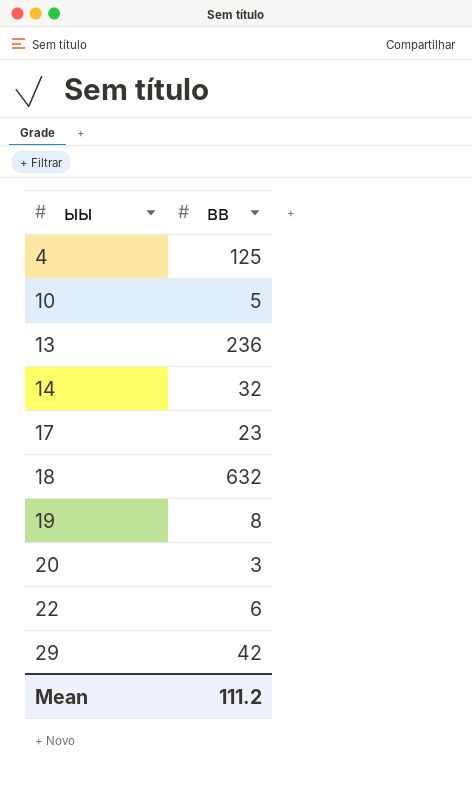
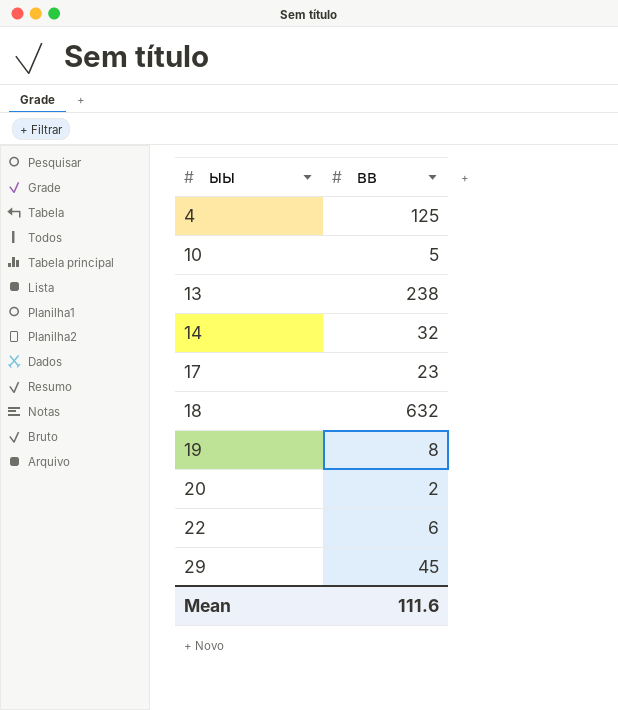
13 | вв: 236 -> 238
20 | вв: 3 -> 2
29 | вв: 42 -> 45
Mean | вв: 111.2 -> 111.6

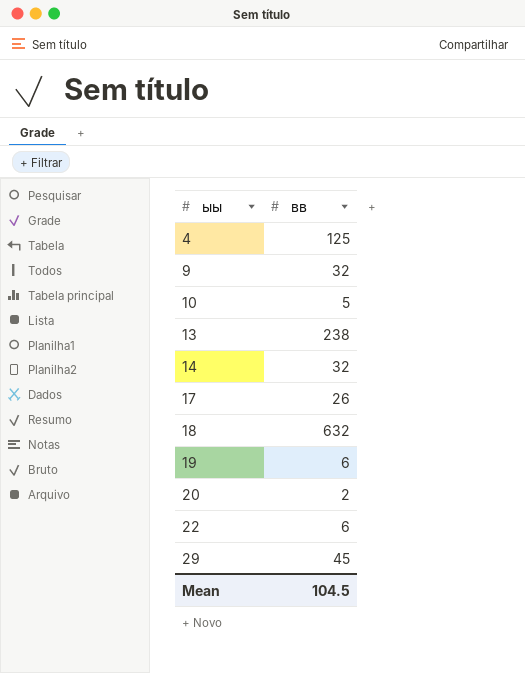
row 9: none -> 32
17 | вв: 23 -> 26
19 | вв: 8 -> 6
Mean | вв: 111.6 -> 104.5

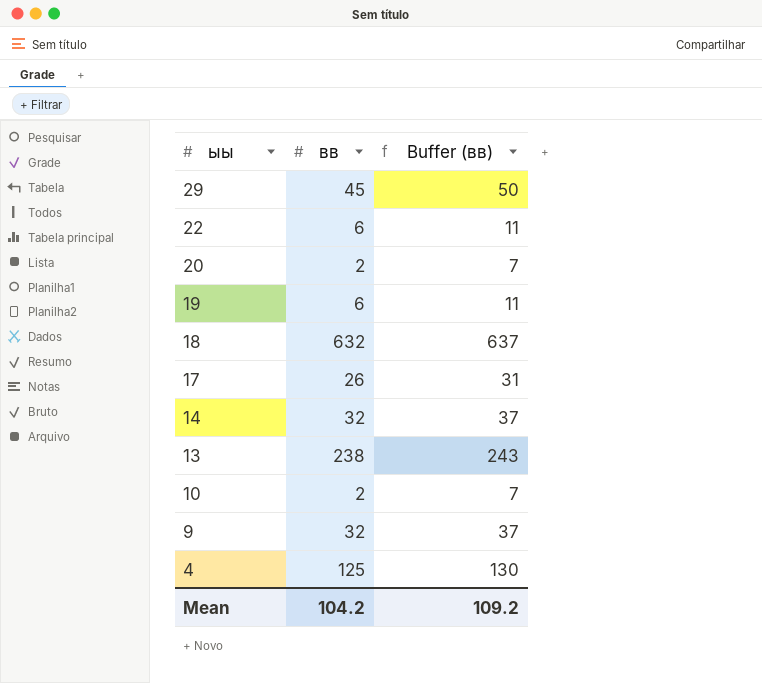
row order: ыы ascending -> ыы descending
column Buffer (вв) | formula: none -> [вв] + 5
10 | вв: 5 -> 2
Mean | вв: 104.5 -> 104.2

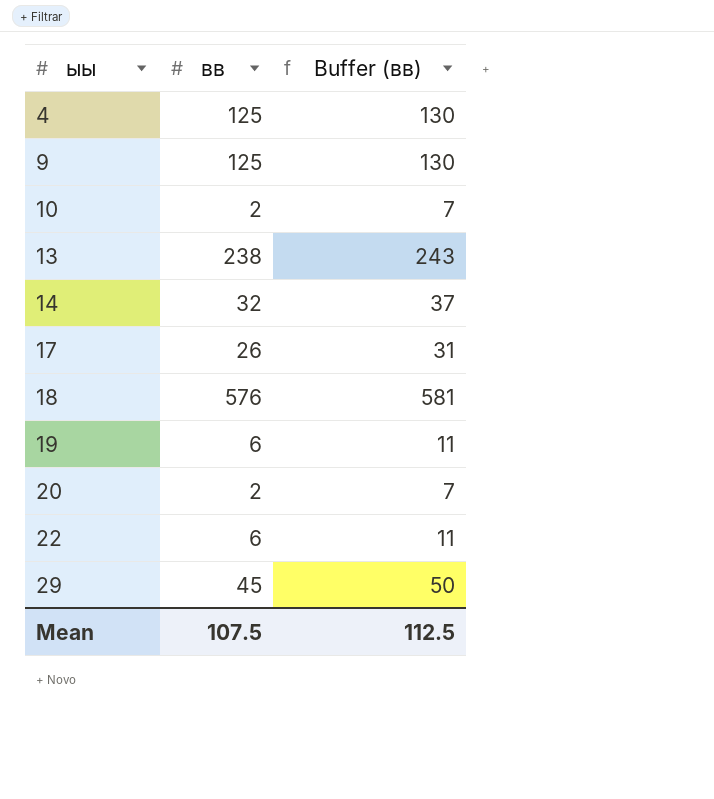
row order: ыы descending -> ыы ascending
9 | вв: 32 -> 125
9 | Buffer (вв): 37 -> 130
18 | вв: 632 -> 576
18 | Buffer (вв): 637 -> 581
Mean | вв: 104.2 -> 107.5
Mean | Buffer (вв): 109.2 -> 112.5

